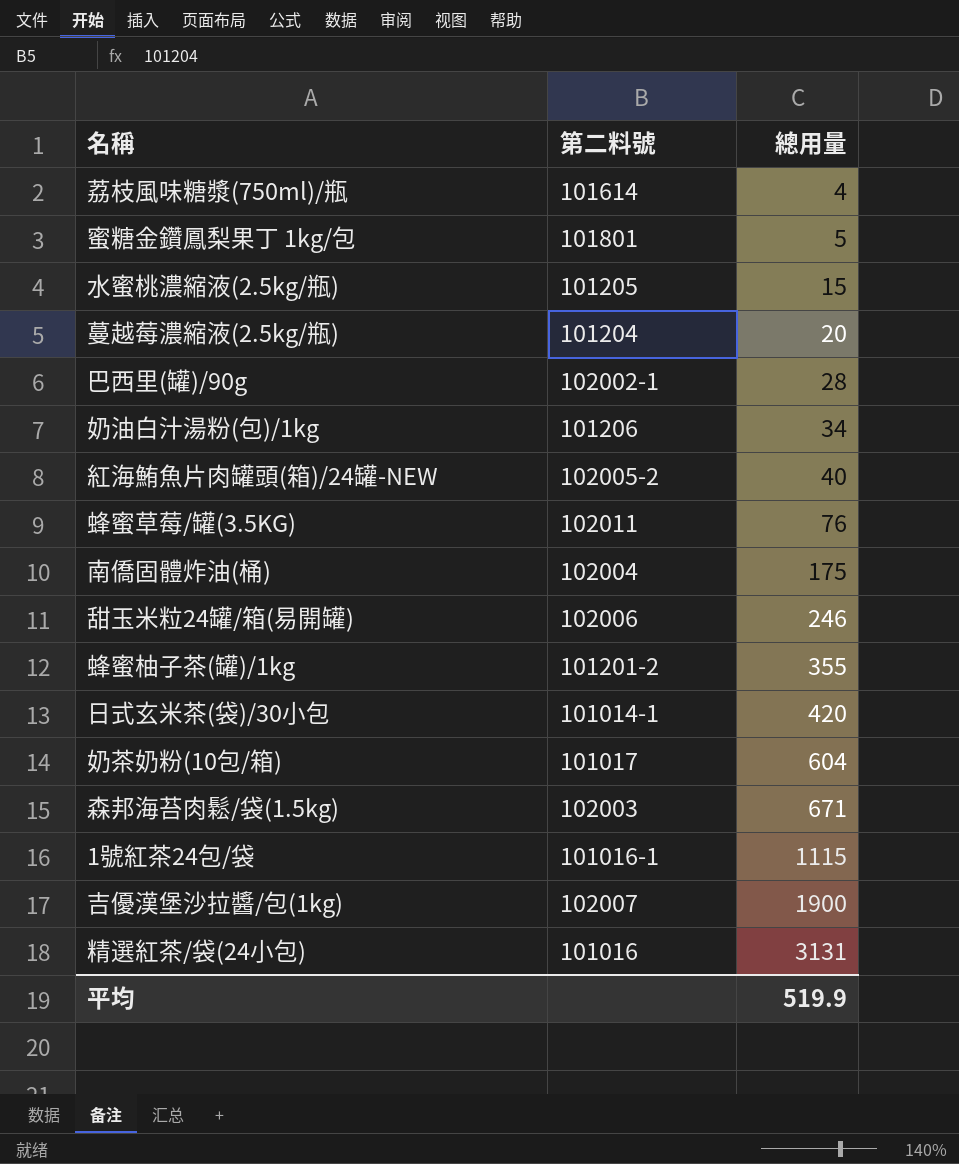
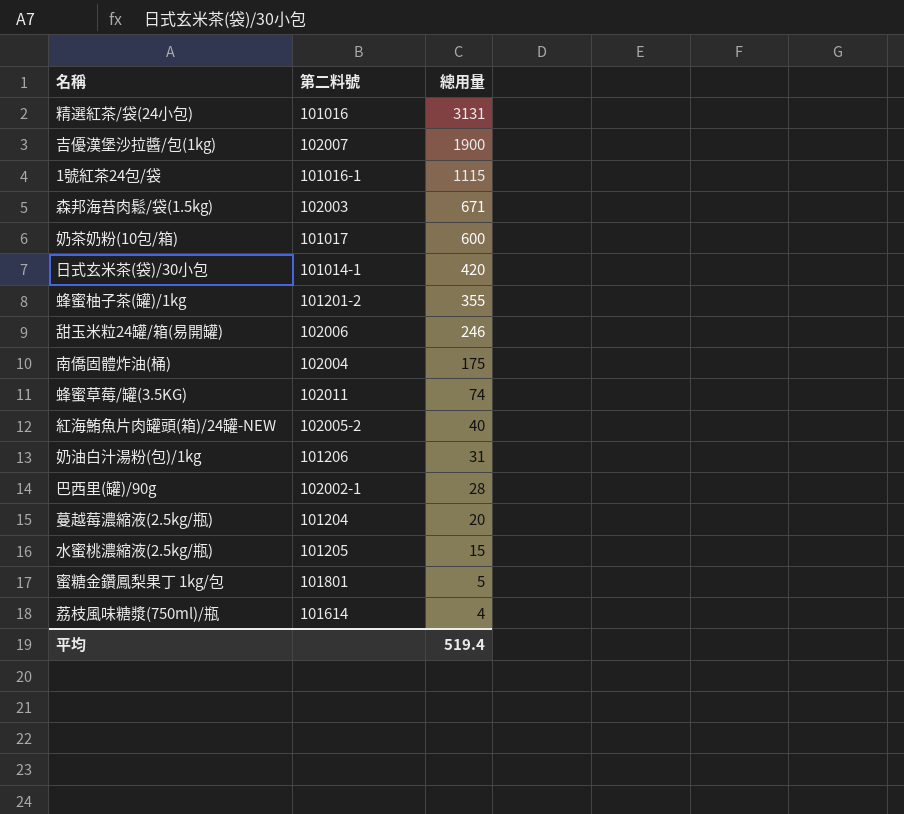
row order: 總用量 ascending -> 總用量 descending
奶茶奶粉(10包/箱) | 總用量: 604 -> 600
蜂蜜草莓/罐(3.5KG) | 總用量: 76 -> 74
奶油白汁湯粉(包)/1kg | 總用量: 34 -> 31
平均 | 總用量: 519.9 -> 519.4

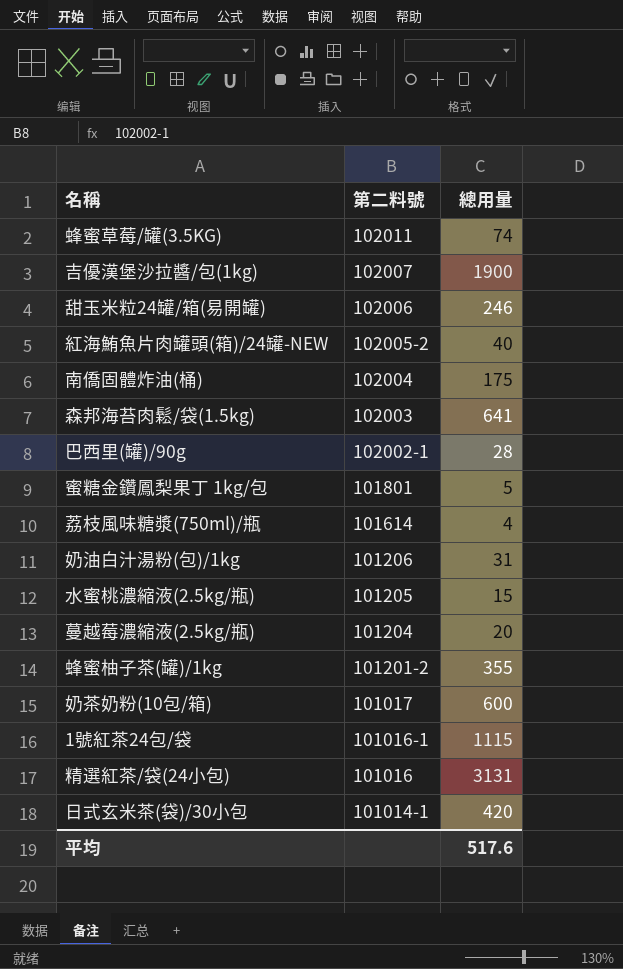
row order: 總用量 descending -> 第二料號 descending
森邦海苔肉鬆/袋(1.5kg) | 總用量: 671 -> 641
平均 | 總用量: 519.4 -> 517.6

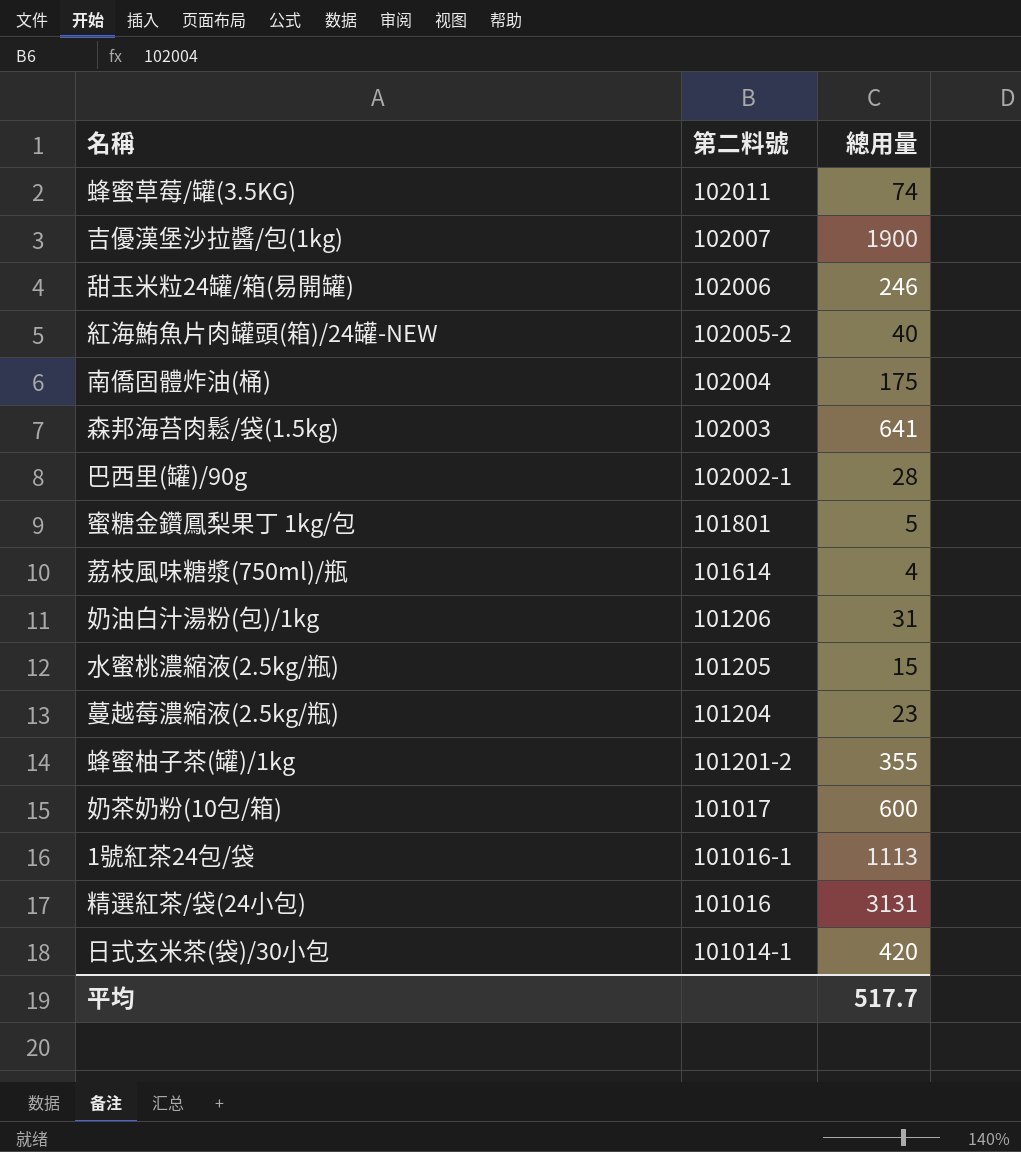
蔓越莓濃縮液(2.5kg/瓶) | 總用量: 20 -> 23
1號紅茶24包/袋 | 總用量: 1115 -> 1113
平均 | 總用量: 517.6 -> 517.7

